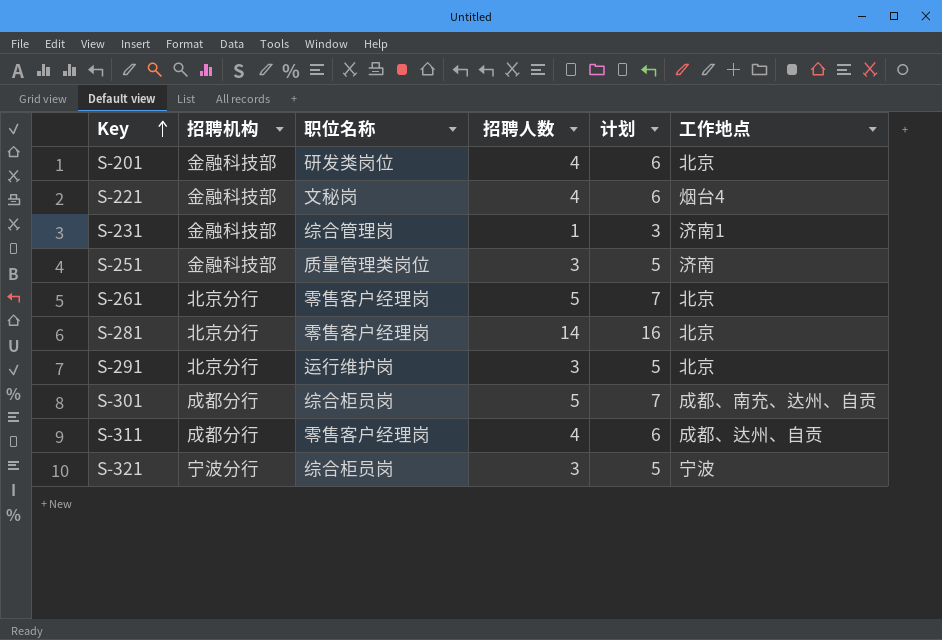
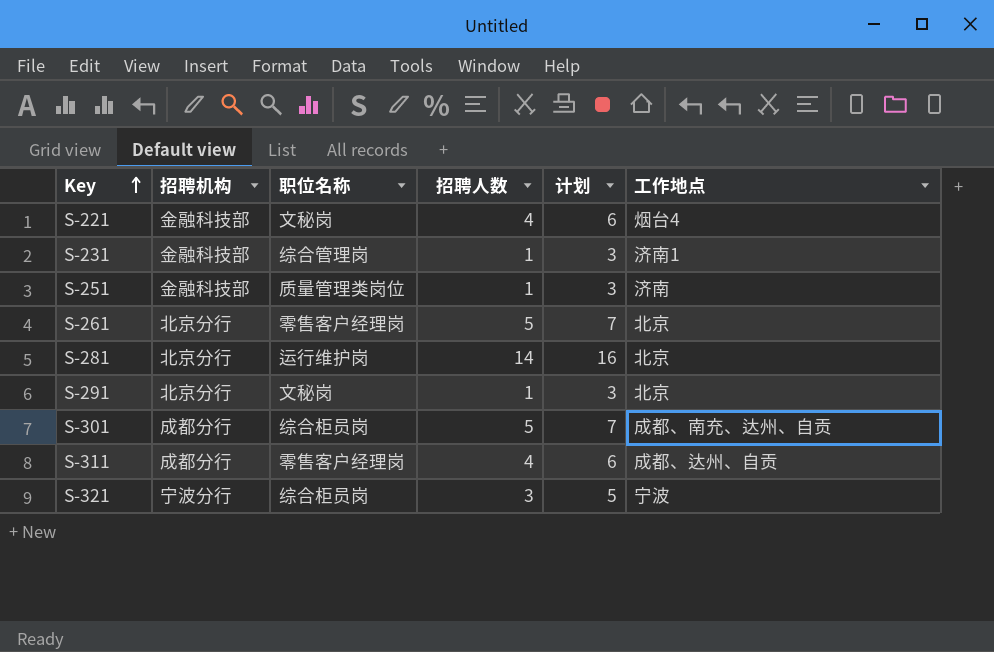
row S-201: 金融科技部 | 研发类岗位 | 4 | 6 | 北京 -> none
S-251 | 招聘人数: 3 -> 1
S-251 | 计划: 5 -> 3
S-281 | 职位名称: 零售客户经理岗 -> 运行维护岗
S-291 | 职位名称: 运行维护岗 -> 文秘岗
S-291 | 招聘人数: 3 -> 1
S-291 | 计划: 5 -> 3

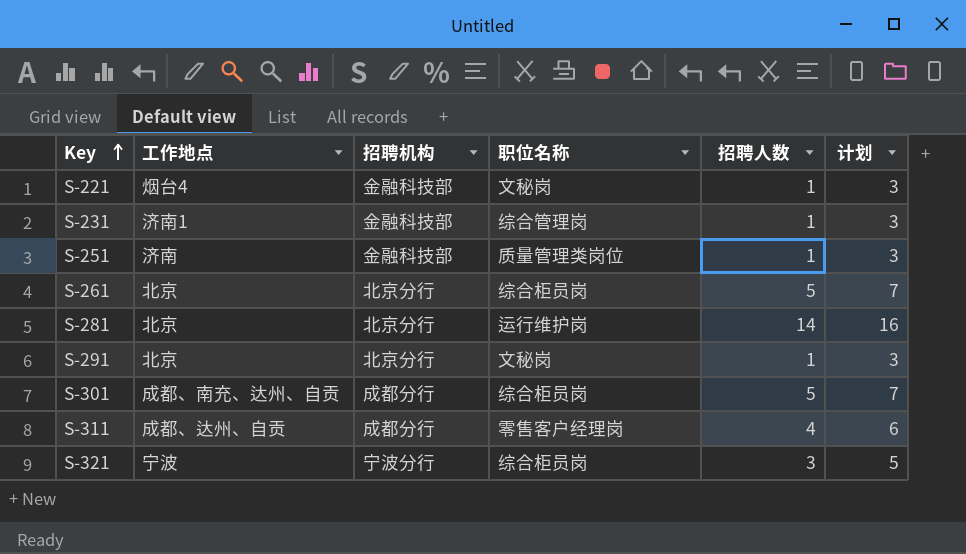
column 工作地点 | position: 6 -> 2
S-221 | 招聘人数: 4 -> 1
S-221 | 计划: 6 -> 3
S-261 | 职位名称: 零售客户经理岗 -> 综合柜员岗

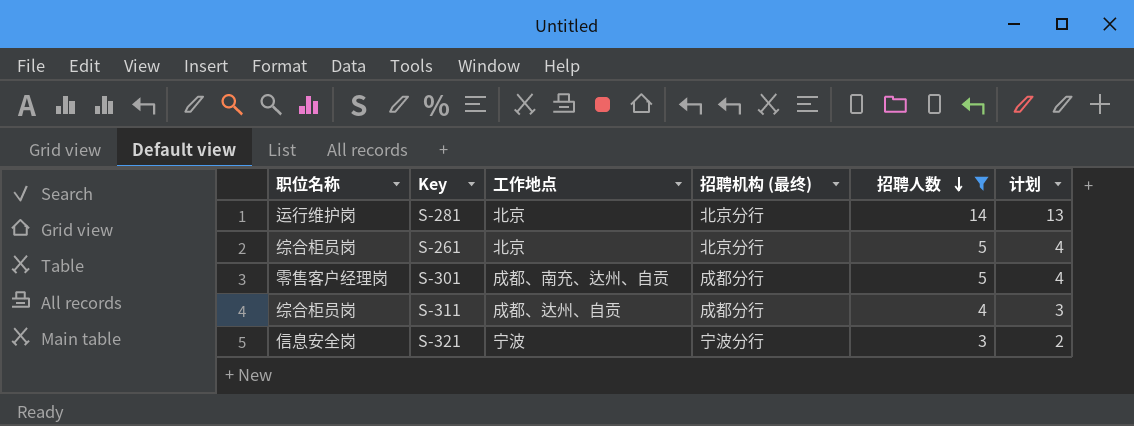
filter: none -> 招聘人数 != 1
row order: Key ascending -> 招聘人数 descending
column 职位名称 | position: 4 -> 1
column name: 招聘机构 -> 招聘机构 (最终)
column 计划 | formula: [招聘人数] + 2 -> [招聘人数] - 1
S-301 | 职位名称: 综合柜员岗 -> 零售客户经理岗
S-311 | 职位名称: 零售客户经理岗 -> 综合柜员岗
S-321 | 职位名称: 综合柜员岗 -> 信息安全岗

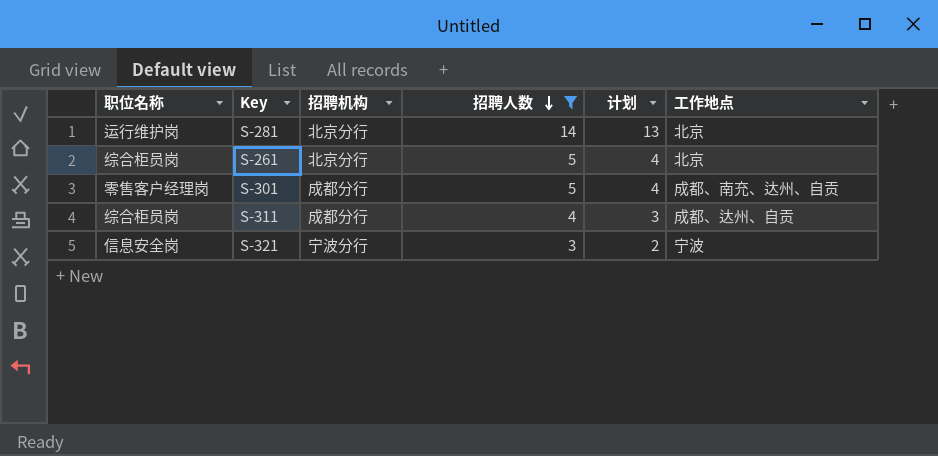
column name: 招聘机构 (最终) -> 招聘机构
column 工作地点 | position: 3 -> 6

